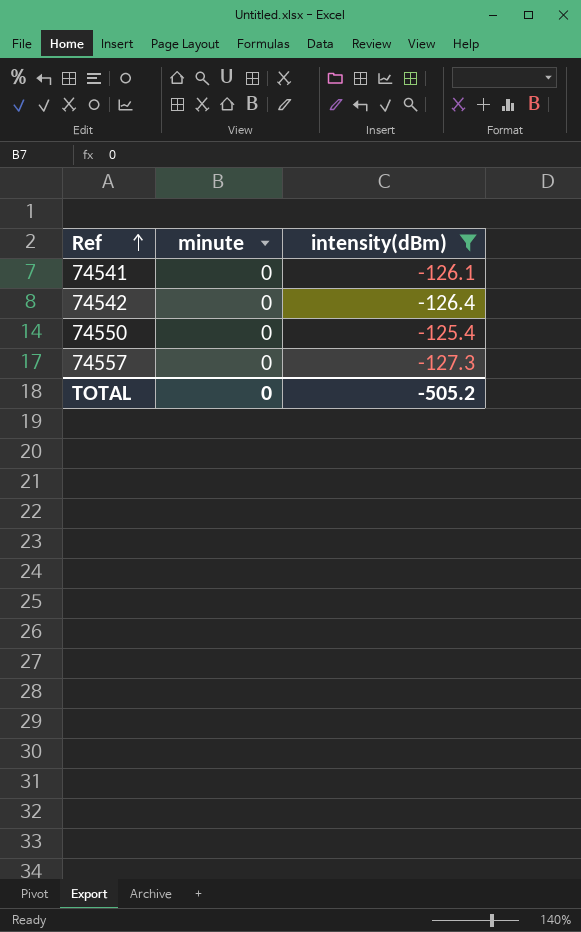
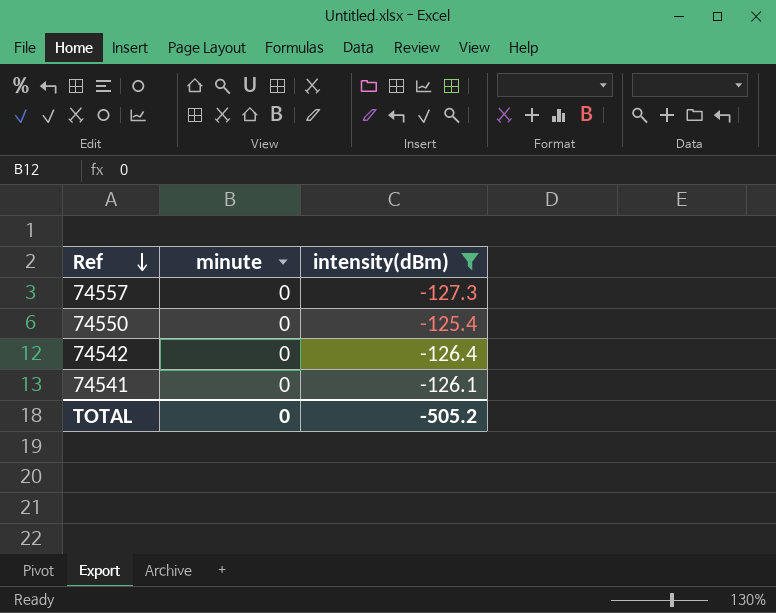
row order: Ref ascending -> Ref descending

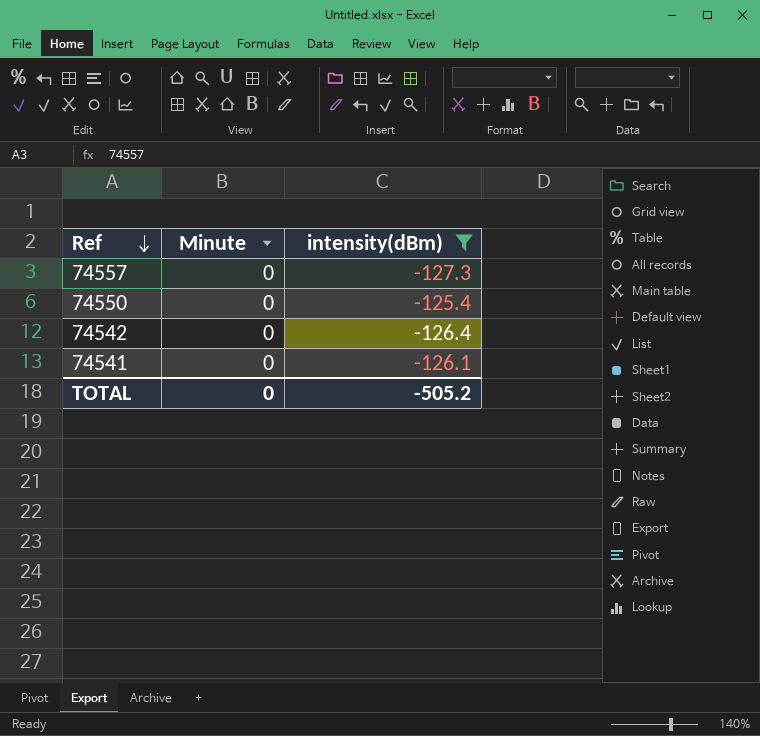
column name: minute -> Minute

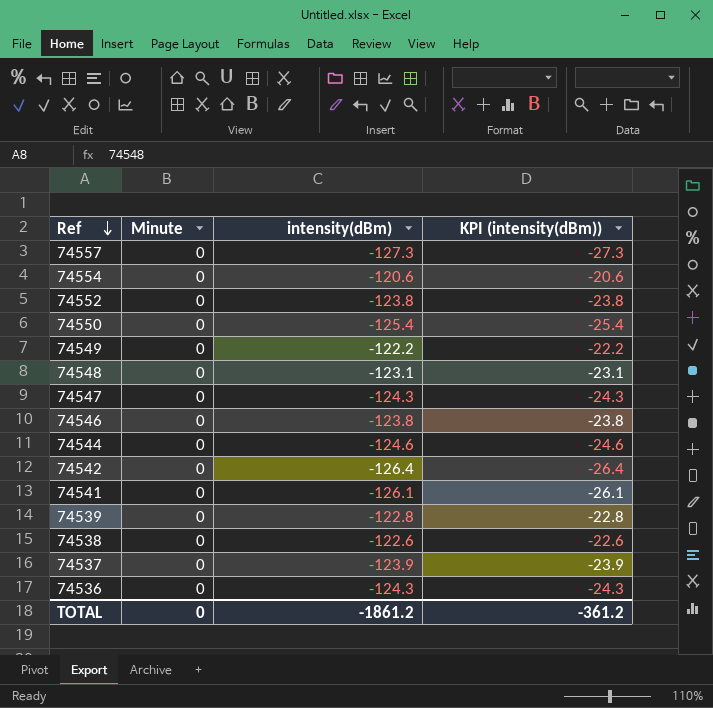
filter: intensity(dBm) <= -125.4 -> none
column KPI (intensity(dBm)) | formula: none -> [intensity(dBm)] + 100
TOTAL | intensity(dBm): -505.2 -> -1861.2

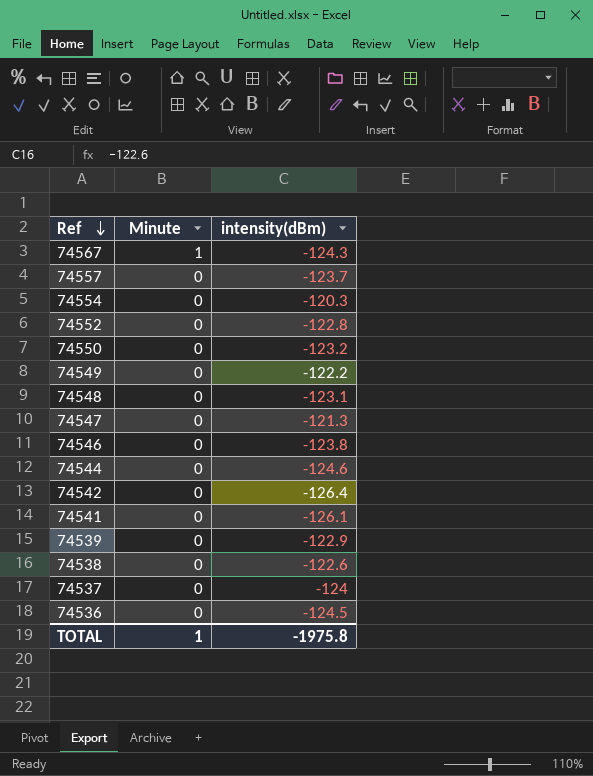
column KPI (intensity(dBm)) | formula: [intensity(dBm)] + 100 -> none
row 74567: none -> 1 | -124.3
74557 | intensity(dBm): -127.3 -> -123.7
74554 | intensity(dBm): -120.6 -> -120.3
74552 | intensity(dBm): -123.8 -> -122.8
74550 | intensity(dBm): -125.4 -> -123.2
74547 | intensity(dBm): -124.3 -> -121.3
74539 | intensity(dBm): -122.8 -> -122.9
74537 | intensity(dBm): -123.9 -> -124
74536 | intensity(dBm): -124.3 -> -124.5
TOTAL | Minute: 0 -> 1
TOTAL | intensity(dBm): -1861.2 -> -1975.8

